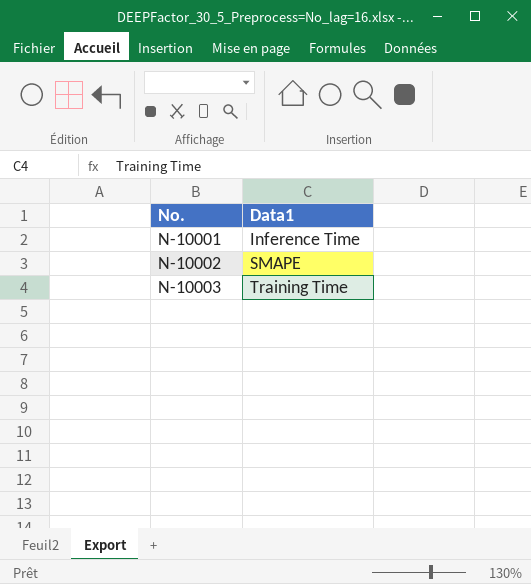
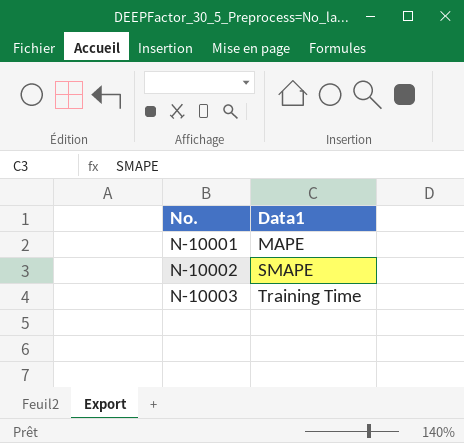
N-10001 | Data1: Inference Time -> MAPE

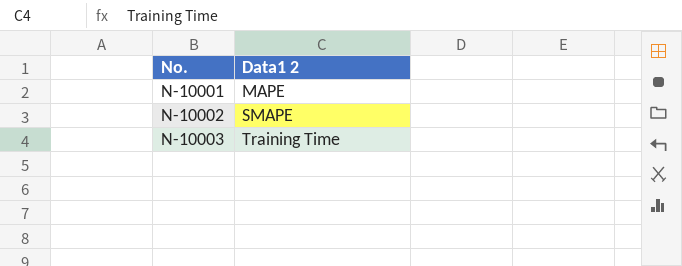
column name: Data1 -> Data1 2

